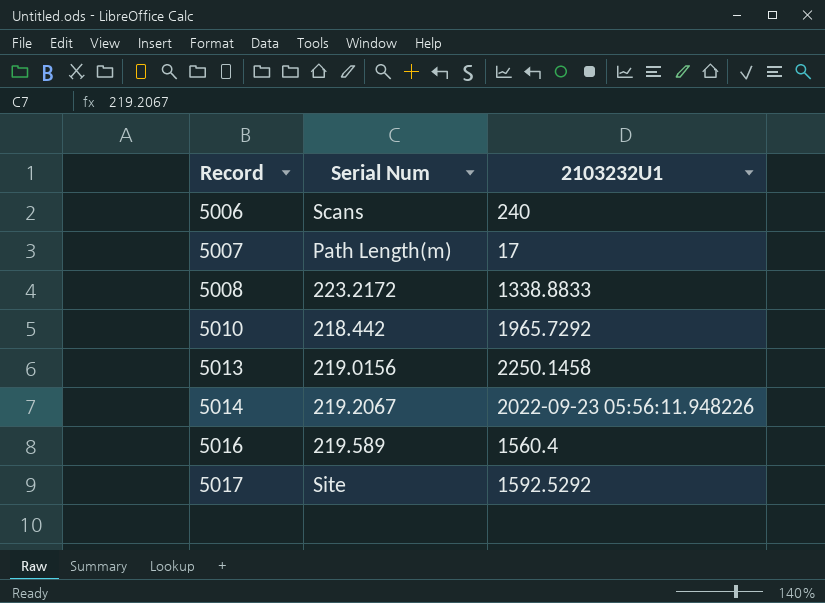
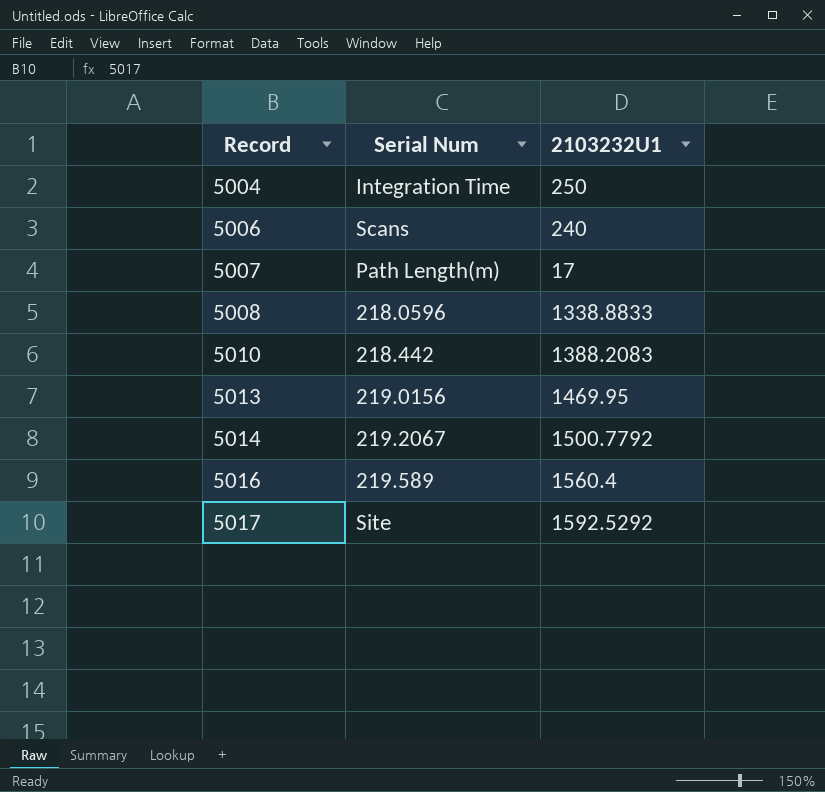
row 5004: none -> Integration Time | 250
5008 | Serial Num: 223.2172 -> 218.0596
5010 | 2103232U1: 1965.7292 -> 1388.2083
5013 | 2103232U1: 2250.1458 -> 1469.95
5014 | 2103232U1: 2022-09-23 05:56:11.948226 -> 1500.7792

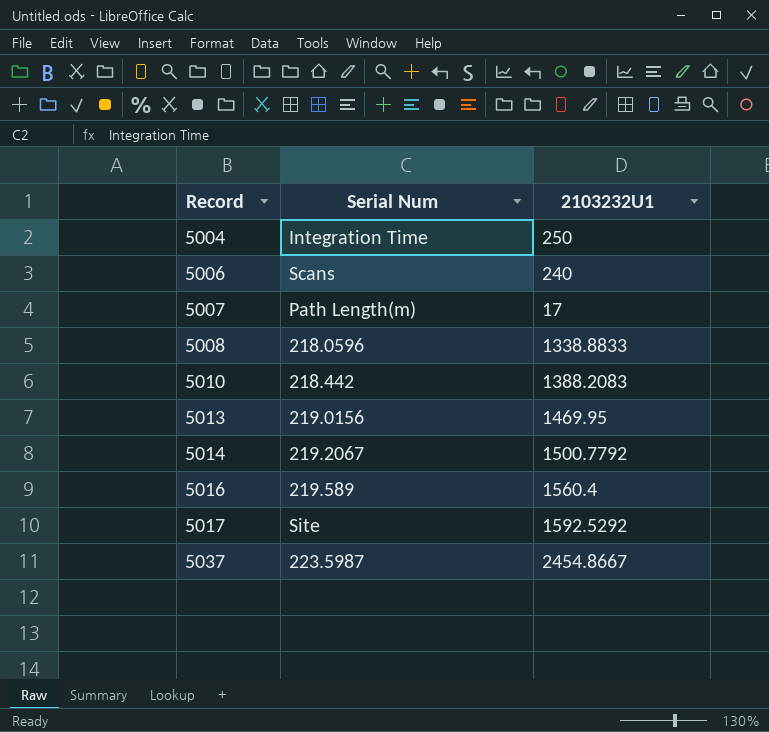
row 5037: none -> 223.5987 | 2454.8667

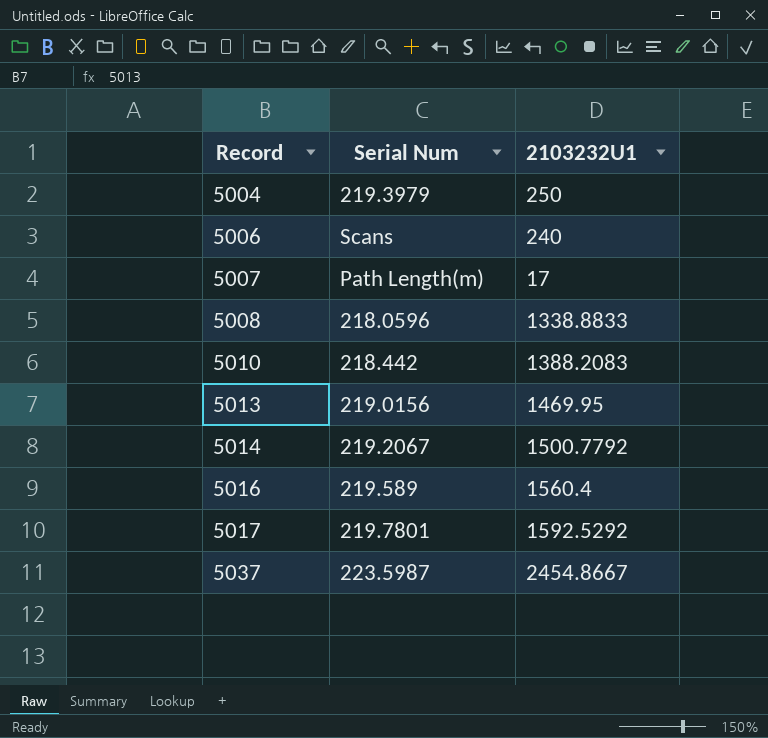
5004 | Serial Num: Integration Time -> 219.3979
5017 | Serial Num: Site -> 219.7801

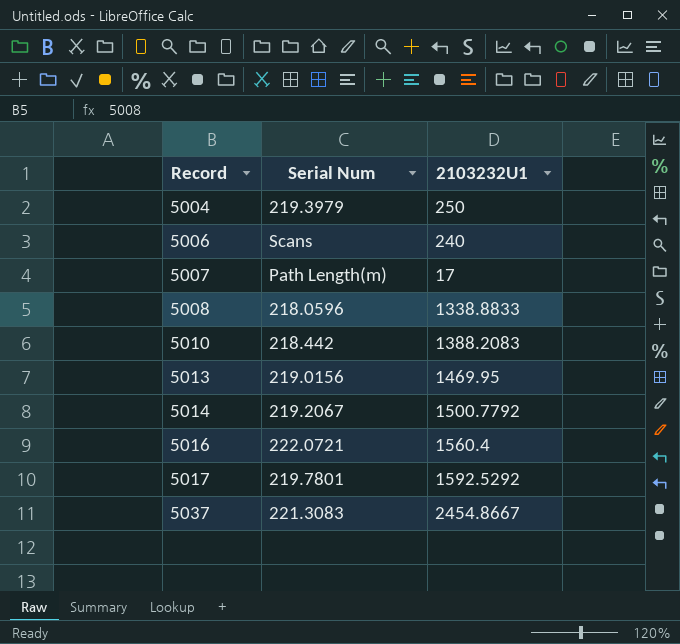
5016 | Serial Num: 219.589 -> 222.0721
5037 | Serial Num: 223.5987 -> 221.3083

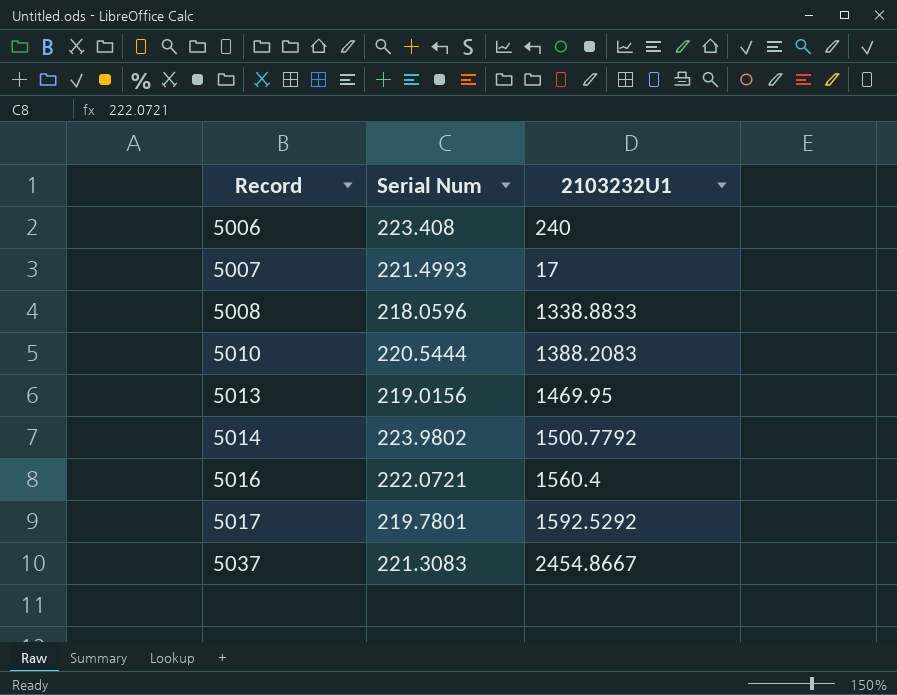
row 5004: 219.3979 | 250 -> none
5006 | Serial Num: Scans -> 223.408
5007 | Serial Num: Path Length(m) -> 221.4993
5010 | Serial Num: 218.442 -> 220.5444
5014 | Serial Num: 219.2067 -> 223.9802

